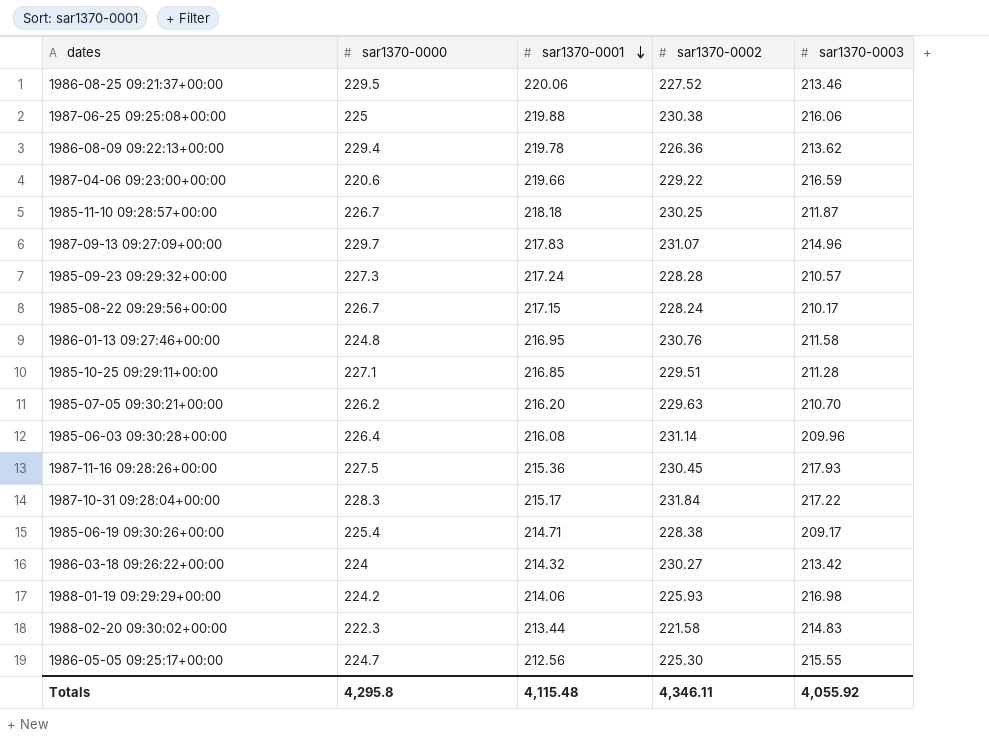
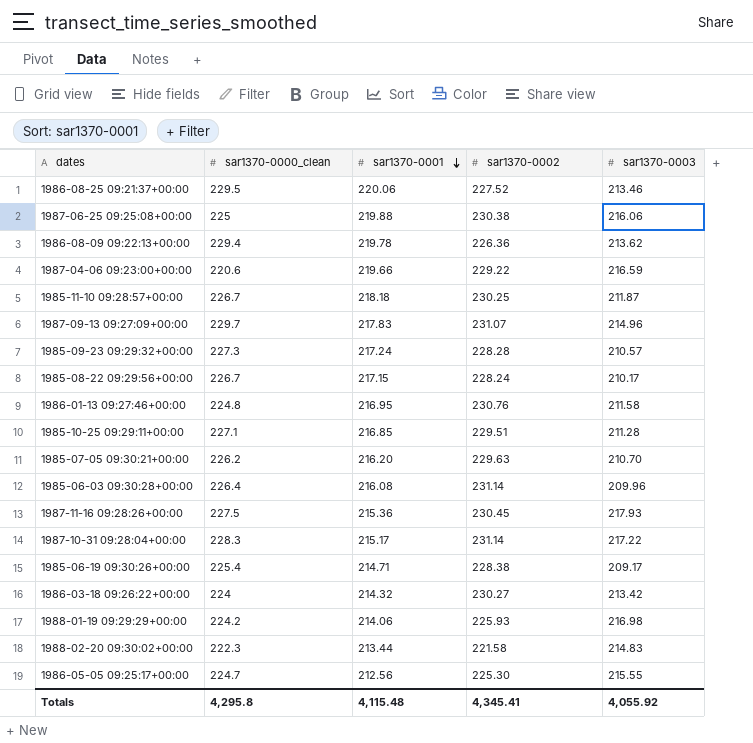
column name: sar1370-0000 -> sar1370-0000_clean
1987-10-31 09:28:04+00:00 | sar1370-0002: 231.84 -> 231.14
Totals | sar1370-0002: 4,346.11 -> 4,345.41

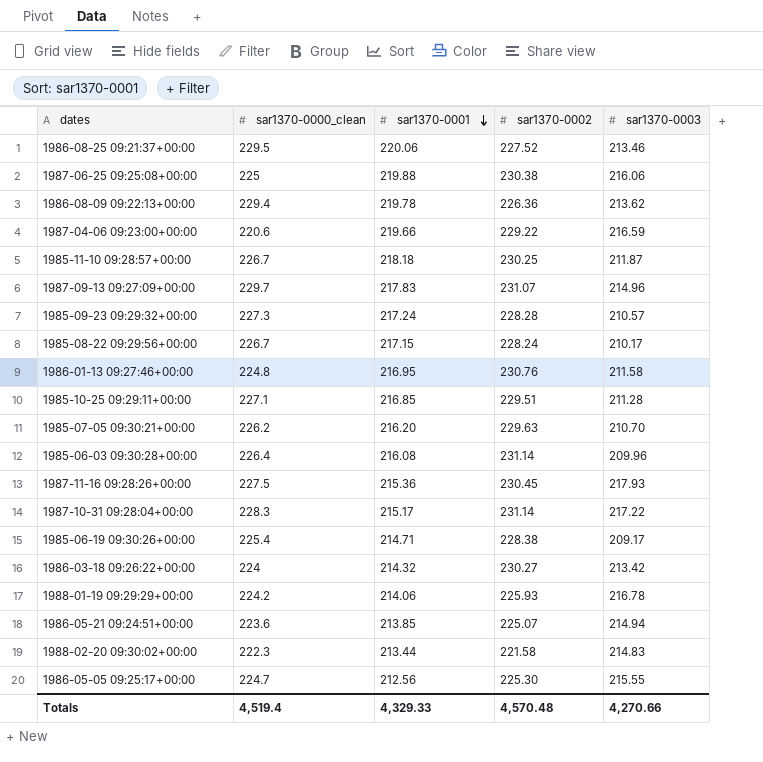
1988-01-19 09:29:29+00:00 | sar1370-0003: 216.98 -> 216.78
row 1986-05-21 09:24:51+00:00: none -> 223.6 | 213.85 | 225.07 | 214.94
Totals | sar1370-0000_clean: 4,295.8 -> 4,519.4
Totals | sar1370-0001: 4,115.48 -> 4,329.33
Totals | sar1370-0002: 4,345.41 -> 4,570.48
Totals | sar1370-0003: 4,055.92 -> 4,270.66

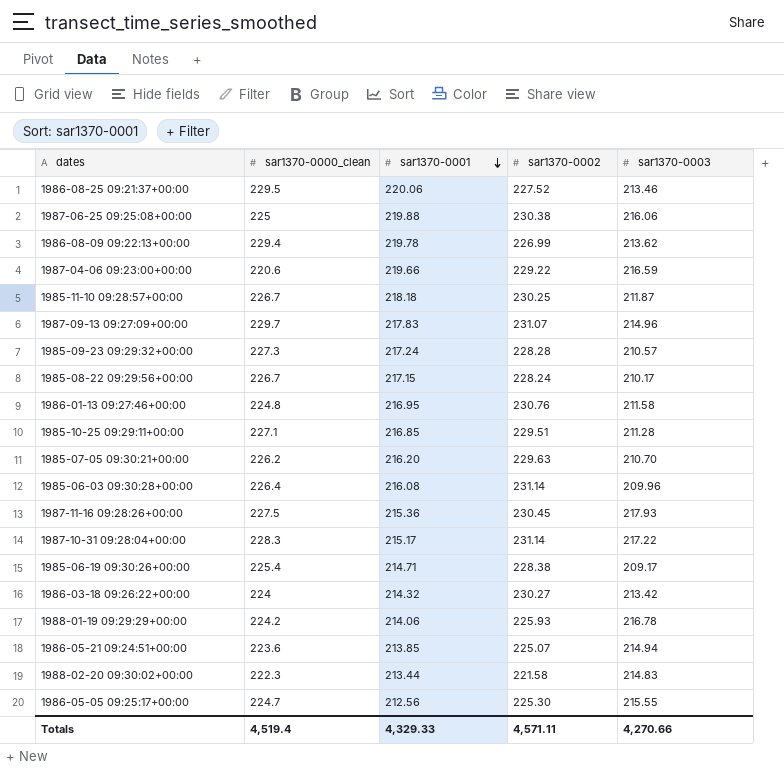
1986-08-09 09:22:13+00:00 | sar1370-0002: 226.36 -> 226.99
Totals | sar1370-0002: 4,570.48 -> 4,571.11

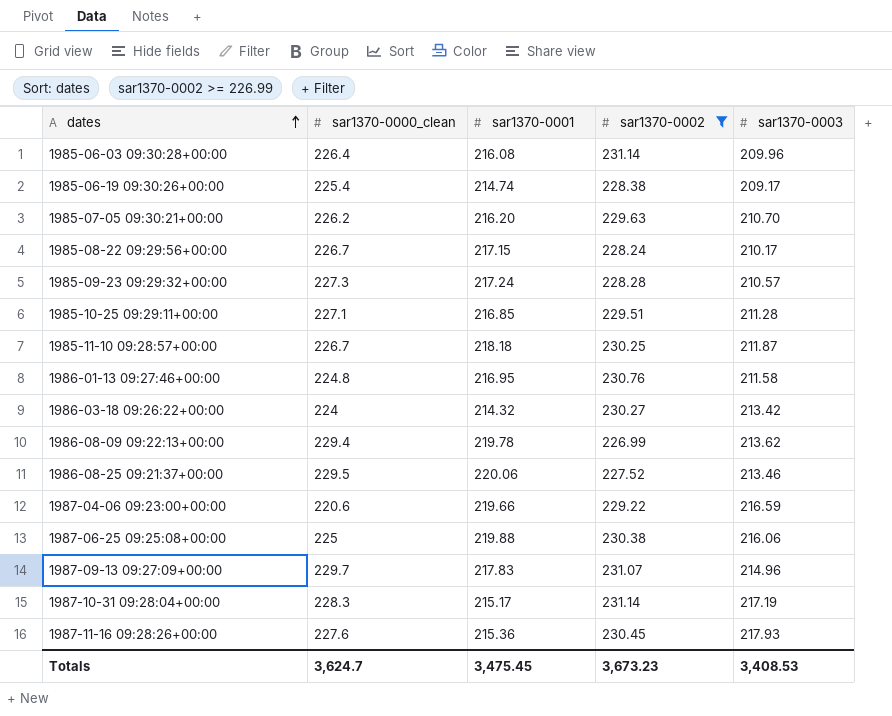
filter: none -> sar1370-0002 >= 226.99
row order: sar1370-0001 descending -> dates ascending
1985-06-19 09:30:26+00:00 | sar1370-0001: 214.71 -> 214.74
1987-10-31 09:28:04+00:00 | sar1370-0003: 217.22 -> 217.19
1987-11-16 09:28:26+00:00 | sar1370-0000_clean: 227.5 -> 227.6
Totals | sar1370-0000_clean: 4,519.4 -> 3,624.7
Totals | sar1370-0001: 4,329.33 -> 3,475.45
Totals | sar1370-0002: 4,571.11 -> 3,673.23
Totals | sar1370-0003: 4,270.66 -> 3,408.53

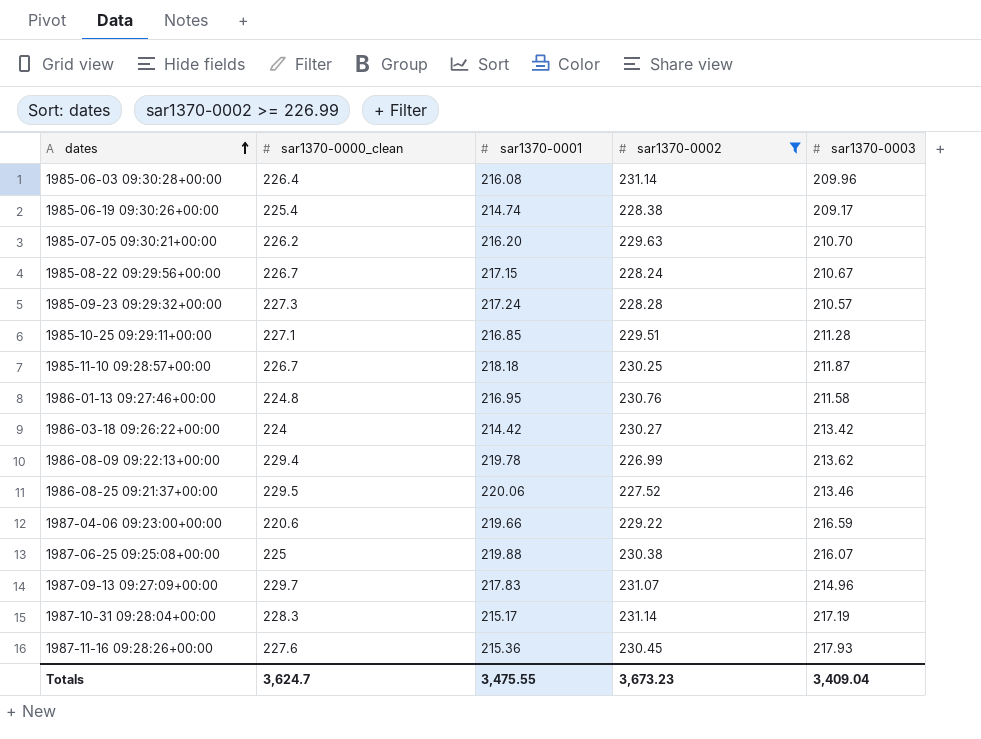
1985-08-22 09:29:56+00:00 | sar1370-0003: 210.17 -> 210.67
1986-03-18 09:26:22+00:00 | sar1370-0001: 214.32 -> 214.42
1987-06-25 09:25:08+00:00 | sar1370-0003: 216.06 -> 216.07
Totals | sar1370-0001: 3,475.45 -> 3,475.55
Totals | sar1370-0003: 3,408.53 -> 3,409.04

